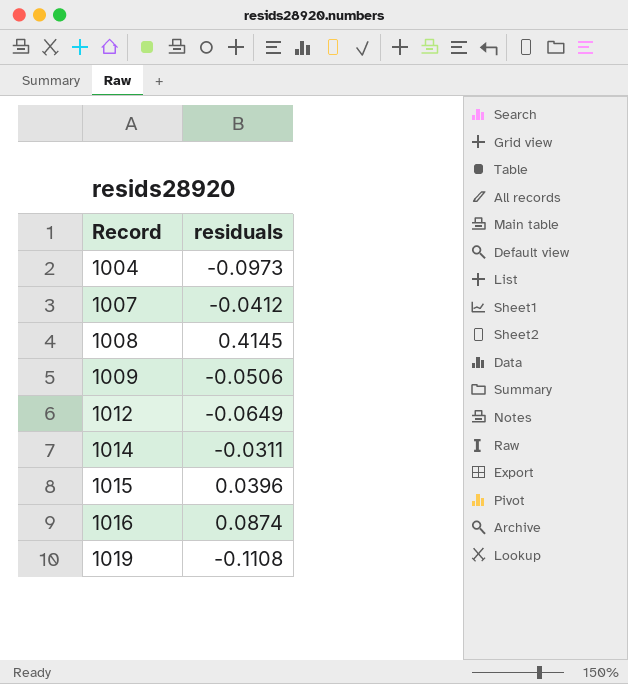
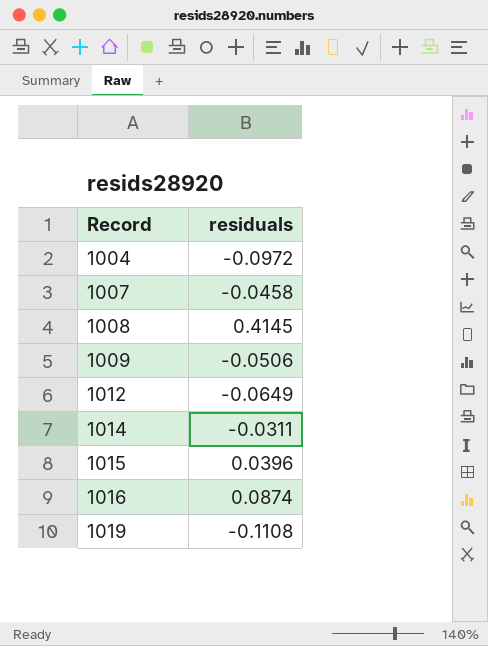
1004 | residuals: -0.0973 -> -0.0972
1007 | residuals: -0.0412 -> -0.0458

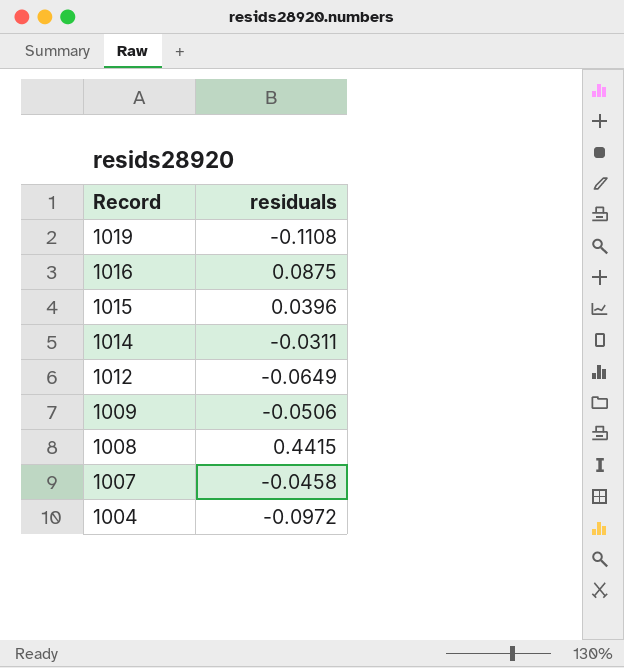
row order: Record ascending -> Record descending
1016 | residuals: 0.0874 -> 0.0875
1008 | residuals: 0.4145 -> 0.4415

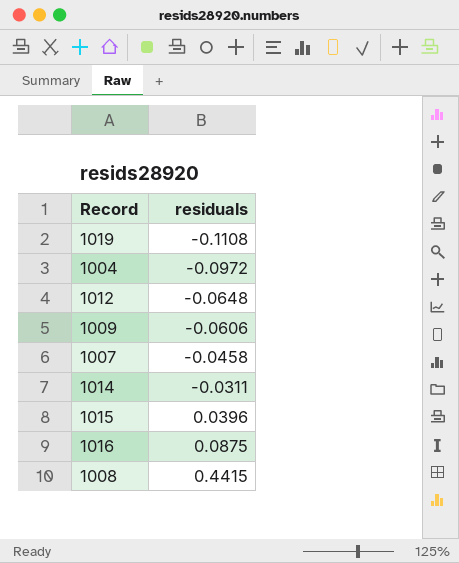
row order: Record descending -> residuals ascending
1012 | residuals: -0.0649 -> -0.0648
1009 | residuals: -0.0506 -> -0.0606

